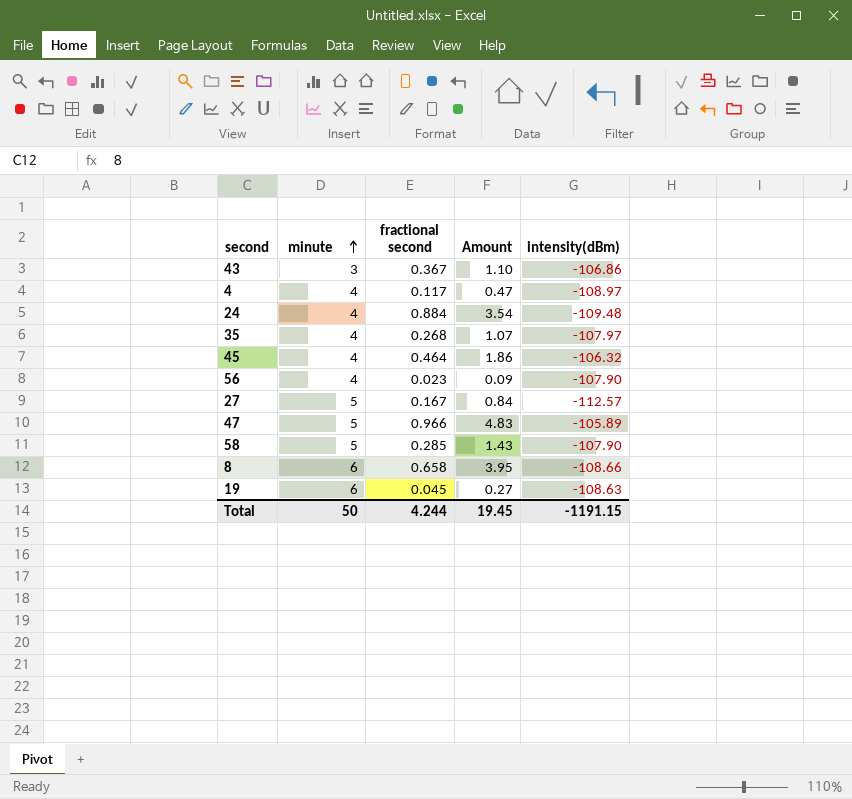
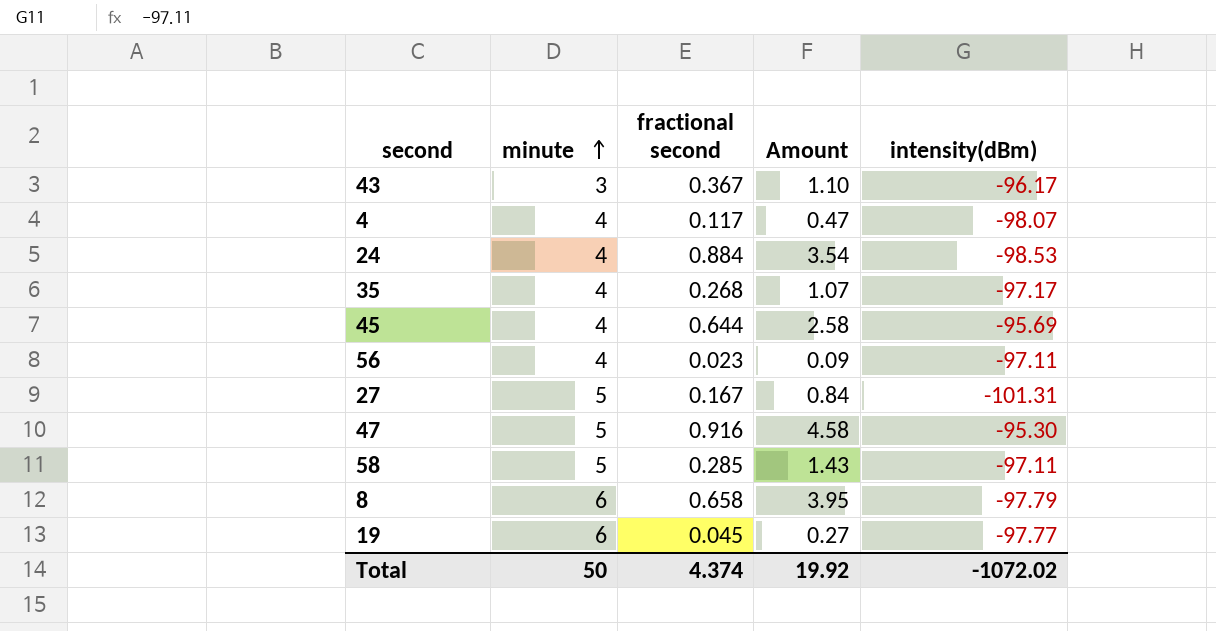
43 | intensity(dBm): -106.86 -> -96.17
4 | intensity(dBm): -108.97 -> -98.07
24 | intensity(dBm): -109.48 -> -98.53
35 | intensity(dBm): -107.97 -> -97.17
45 | fractional second: 0.464 -> 0.644
45 | Amount: 1.86 -> 2.58
45 | intensity(dBm): -106.32 -> -95.69
56 | intensity(dBm): -107.90 -> -97.11
27 | intensity(dBm): -112.57 -> -101.31
47 | fractional second: 0.966 -> 0.916
47 | Amount: 4.83 -> 4.58
47 | intensity(dBm): -105.89 -> -95.30
58 | intensity(dBm): -107.90 -> -97.11
8 | intensity(dBm): -108.66 -> -97.79
19 | intensity(dBm): -108.63 -> -97.77
Total | fractional second: 4.244 -> 4.374
Total | Amount: 19.45 -> 19.92
Total | intensity(dBm): -1191.15 -> -1072.02

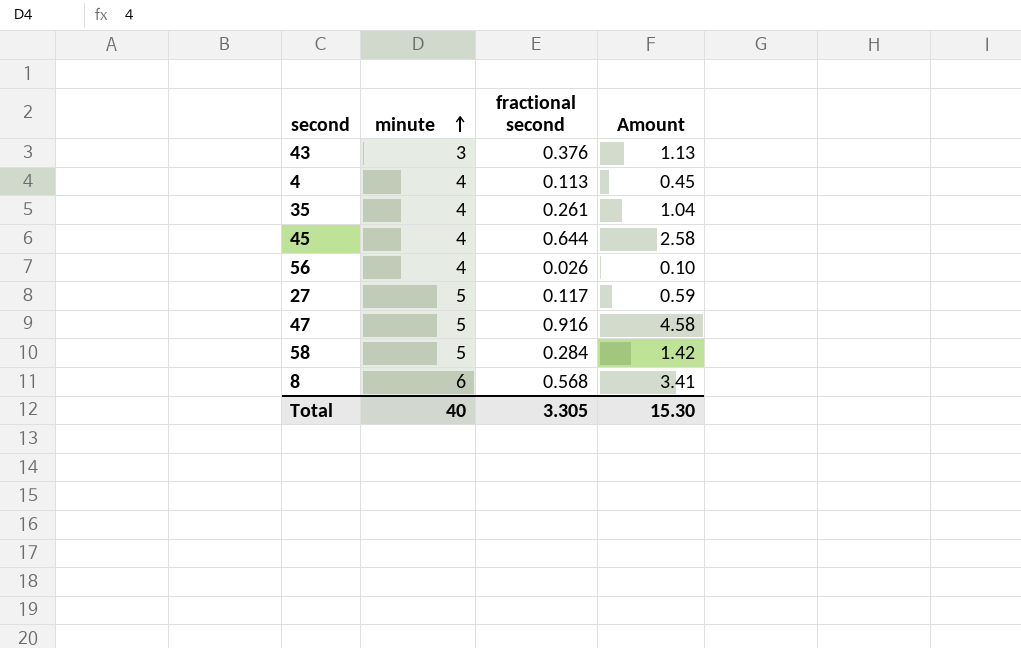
column intensity(dBm) | position: 5 -> none
row 24: 4 | 0.884 | 3.54 | -98.53 -> none
row 19: 6 | 0.045 | 0.27 | -97.77 -> none
43 | fractional second: 0.367 -> 0.376
43 | Amount: 1.10 -> 1.13
4 | fractional second: 0.117 -> 0.113
4 | Amount: 0.47 -> 0.45
35 | fractional second: 0.268 -> 0.261
35 | Amount: 1.07 -> 1.04
56 | fractional second: 0.023 -> 0.026
56 | Amount: 0.09 -> 0.10
27 | fractional second: 0.167 -> 0.117
27 | Amount: 0.84 -> 0.59
58 | fractional second: 0.285 -> 0.284
58 | Amount: 1.43 -> 1.42
8 | fractional second: 0.658 -> 0.568
8 | Amount: 3.95 -> 3.41
Total | minute: 50 -> 40
Total | fractional second: 4.374 -> 3.305
Total | Amount: 19.92 -> 15.30

